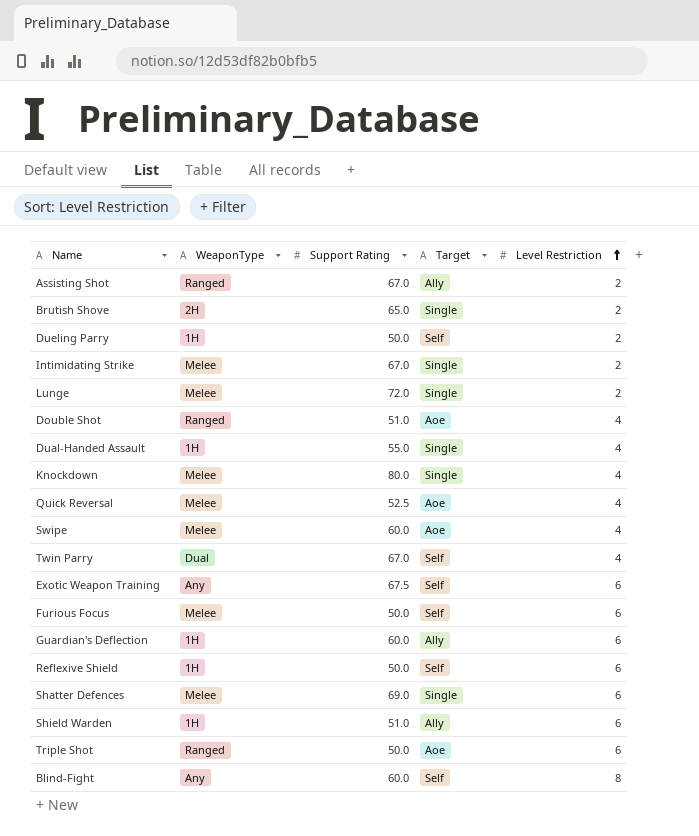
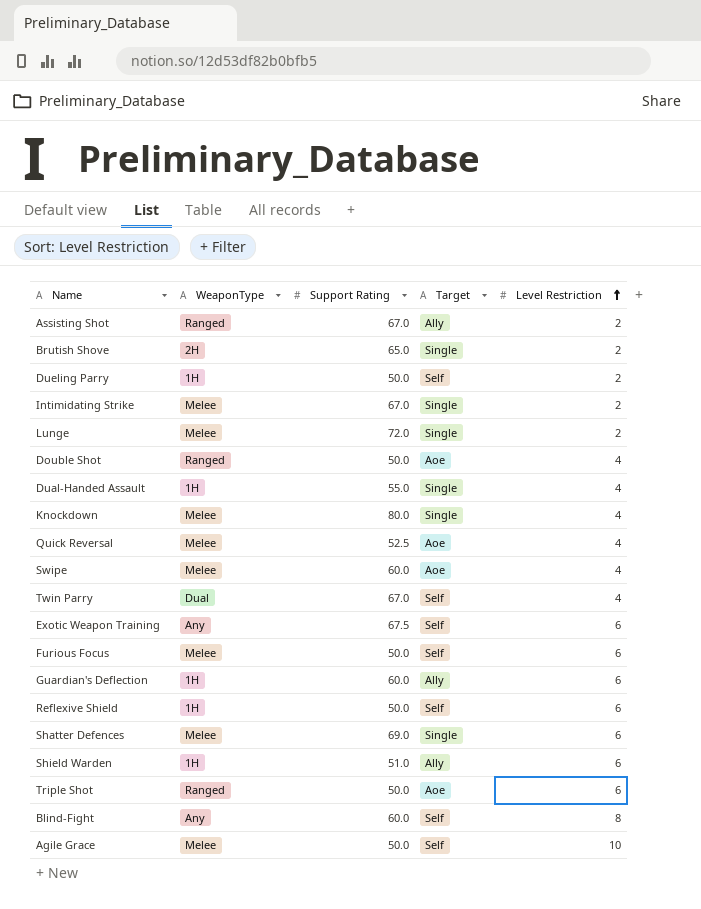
Double Shot | Support Rating: 51.0 -> 50.0
row Agile Grace: none -> Melee | 50.0 | Self | 10

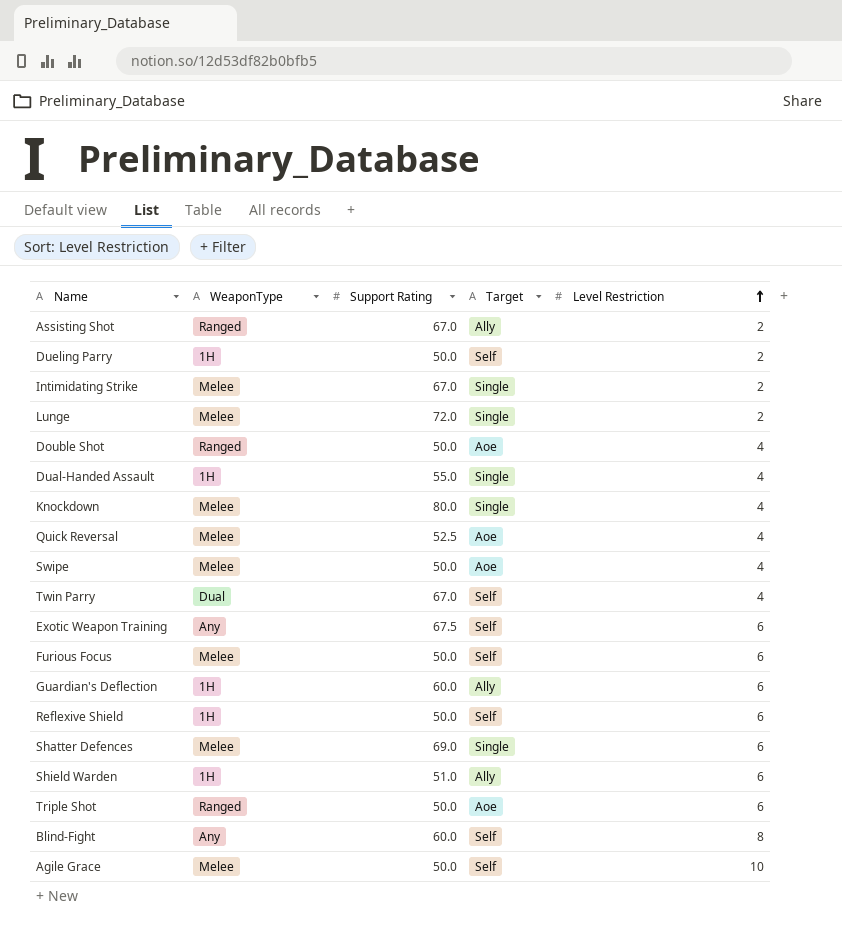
row Brutish Shove: 2H | 65.0 | Single | 2 -> none
Swipe | Support Rating: 60.0 -> 50.0

